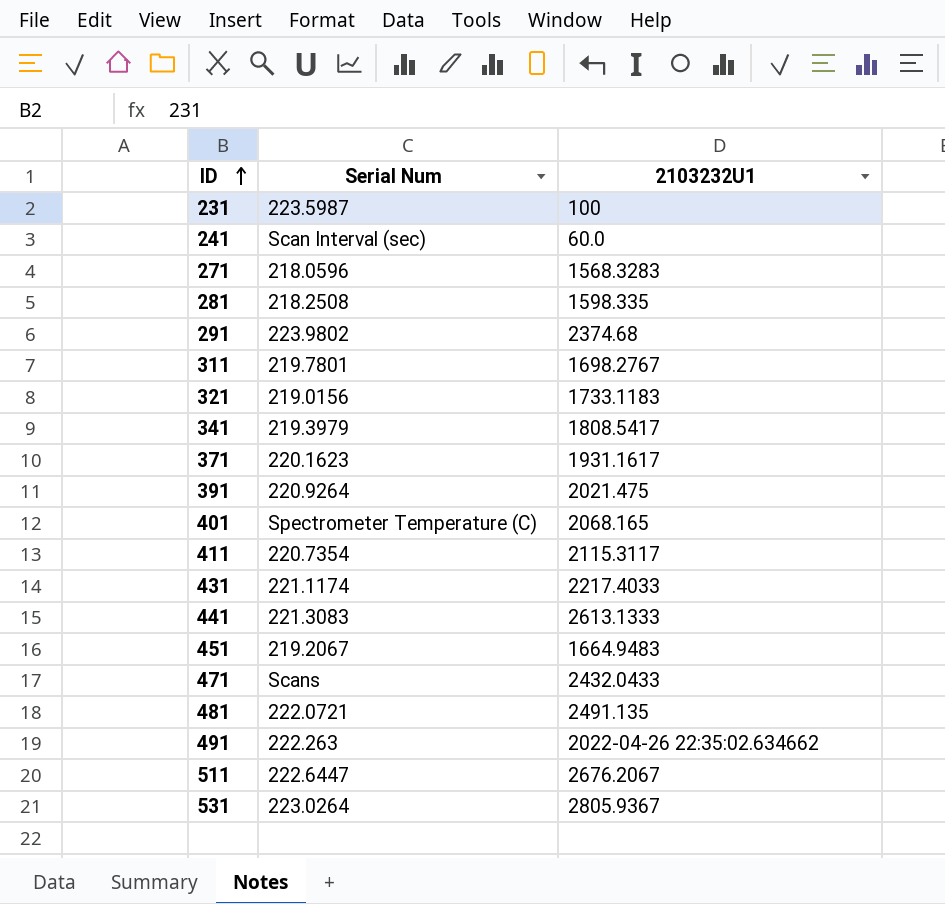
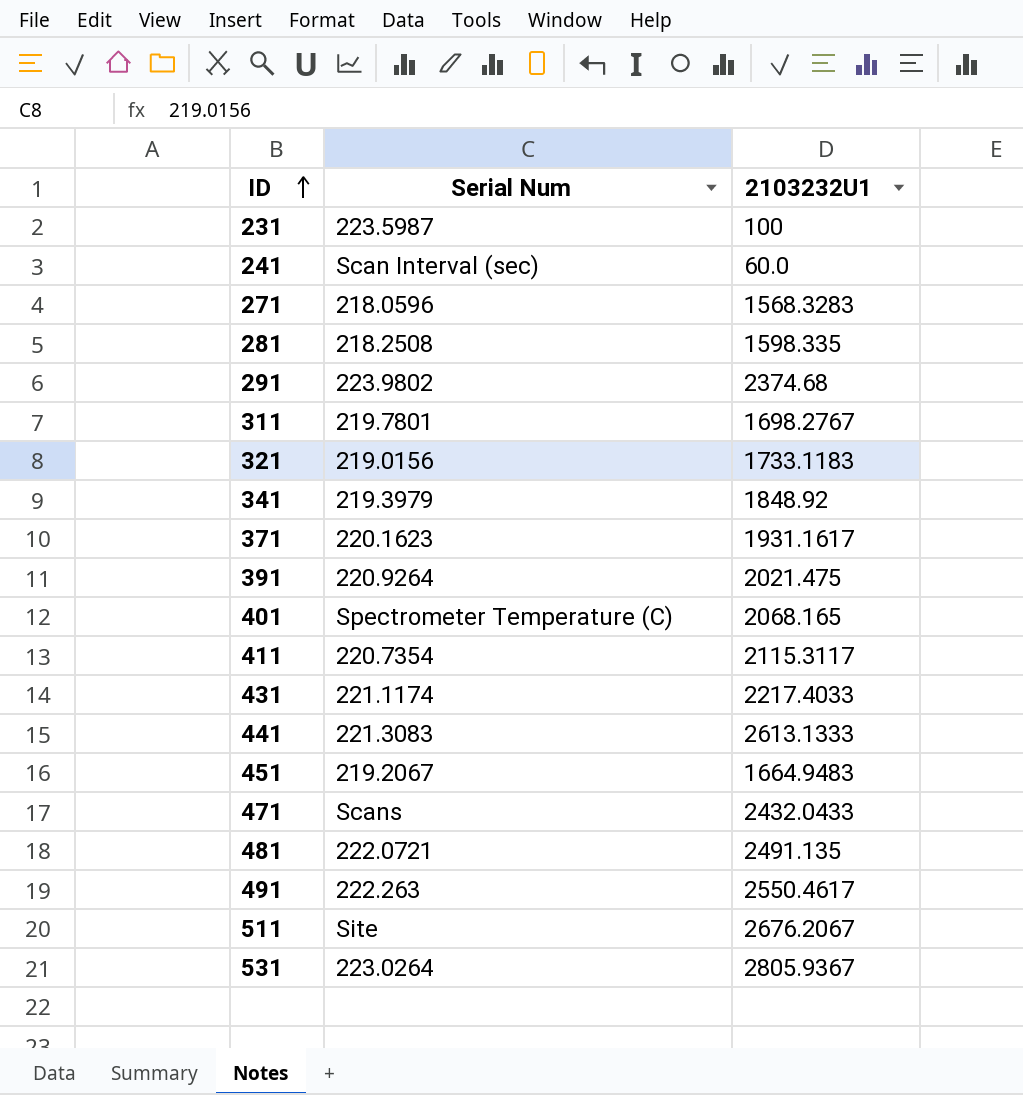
341 | 2103232U1: 1808.5417 -> 1848.92
491 | 2103232U1: 2022-04-26 22:35:02.634662 -> 2550.4617
511 | Serial Num: 222.6447 -> Site

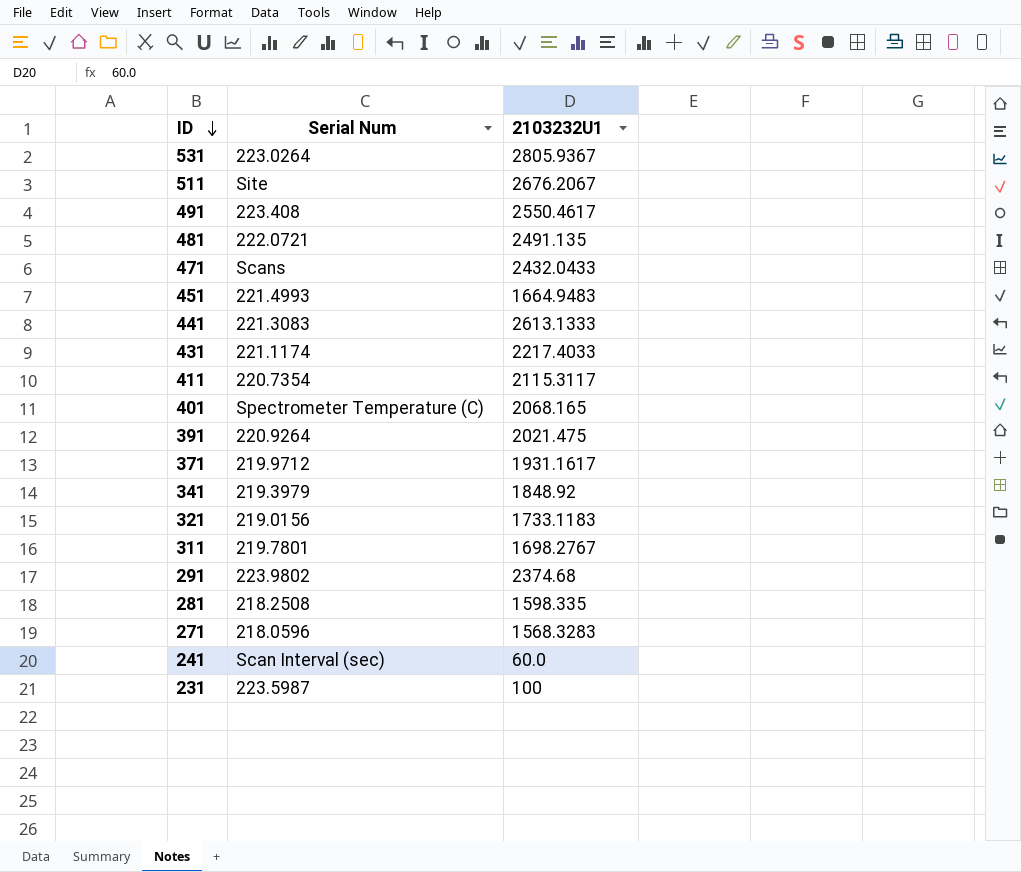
row order: ID ascending -> ID descending
491 | Serial Num: 222.263 -> 223.408
451 | Serial Num: 219.2067 -> 221.4993
371 | Serial Num: 220.1623 -> 219.9712

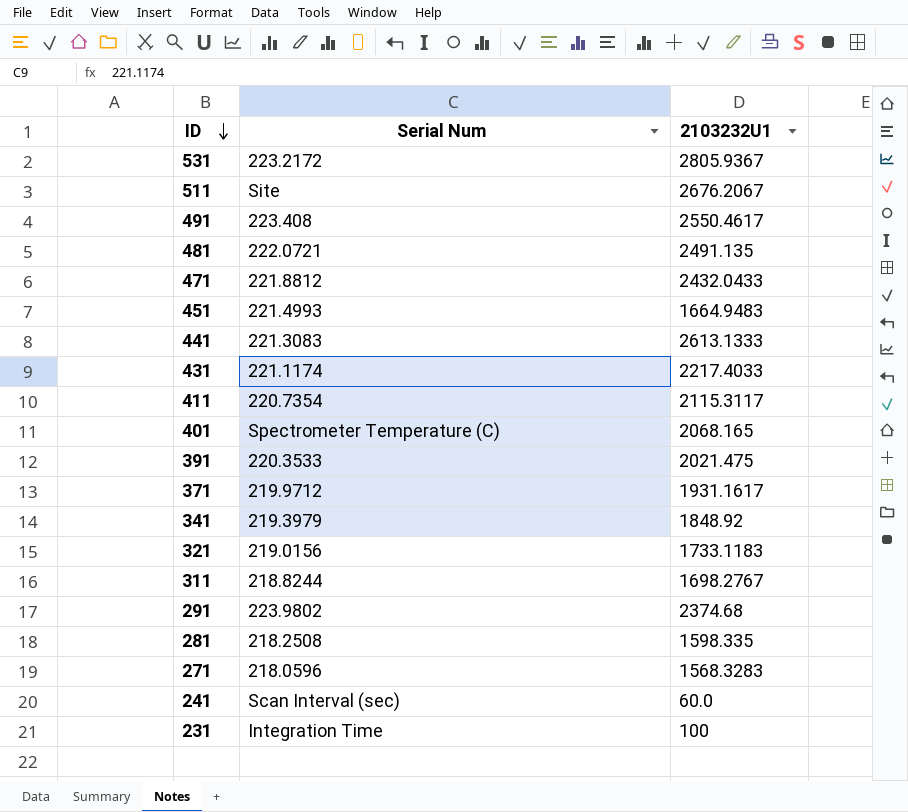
531 | Serial Num: 223.0264 -> 223.2172
471 | Serial Num: Scans -> 221.8812
391 | Serial Num: 220.9264 -> 220.3533
311 | Serial Num: 219.7801 -> 218.8244
231 | Serial Num: 223.5987 -> Integration Time

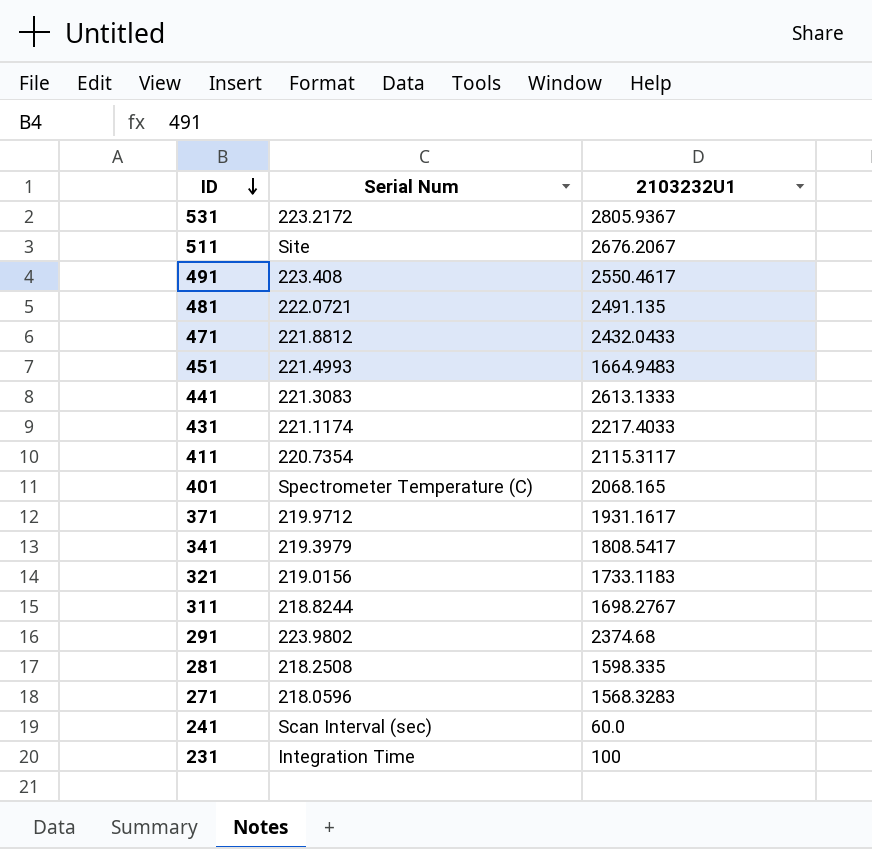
row 391: 220.3533 | 2021.475 -> none
341 | 2103232U1: 1848.92 -> 1808.5417

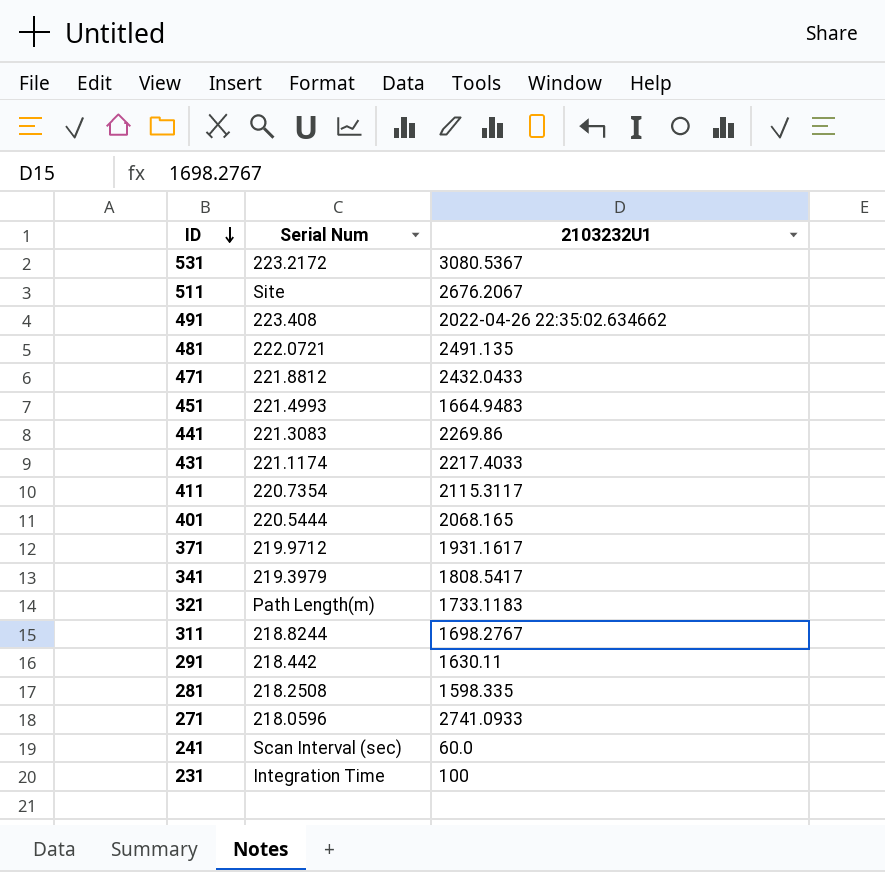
531 | 2103232U1: 2805.9367 -> 3080.5367
491 | 2103232U1: 2550.4617 -> 2022-04-26 22:35:02.634662
441 | 2103232U1: 2613.1333 -> 2269.86
401 | Serial Num: Spectrometer Temperature (C) -> 220.5444
321 | Serial Num: 219.0156 -> Path Length(m)
291 | Serial Num: 223.9802 -> 218.442
291 | 2103232U1: 2374.68 -> 1630.11
271 | 2103232U1: 1568.3283 -> 2741.0933

